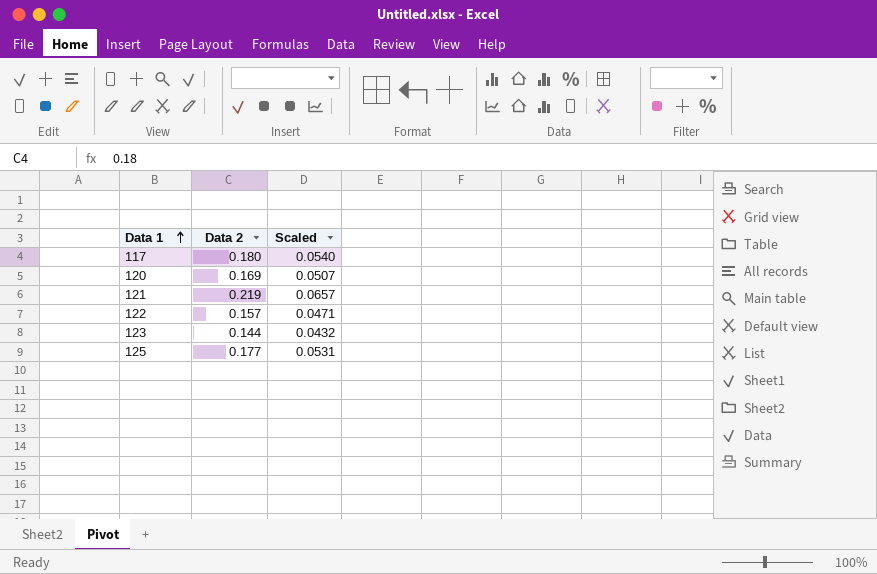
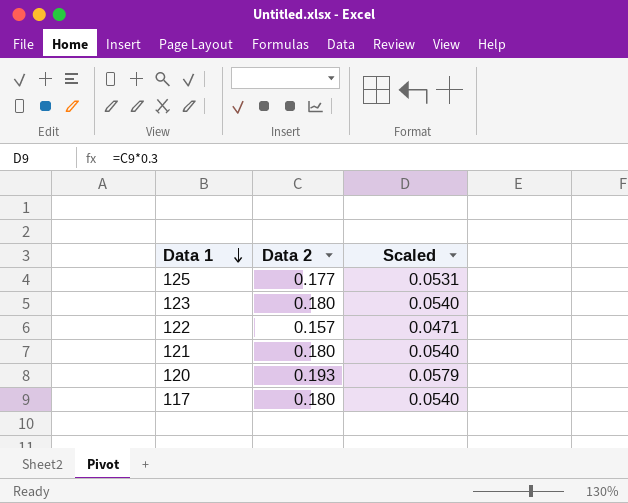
row order: Data 1 ascending -> Data 1 descending
123 | Data 2: 0.144 -> 0.180
123 | Scaled: 0.0432 -> 0.0540
121 | Data 2: 0.219 -> 0.180
121 | Scaled: 0.0657 -> 0.0540
120 | Data 2: 0.169 -> 0.193
120 | Scaled: 0.0507 -> 0.0579

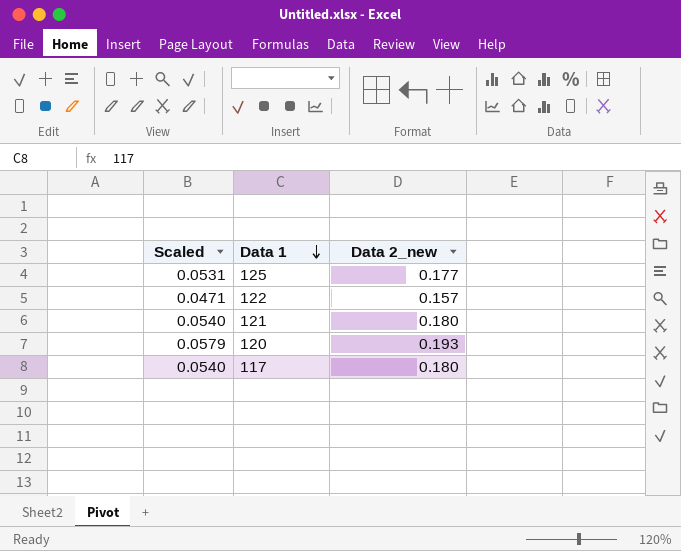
column Scaled | position: 3 -> 1
column name: Data 2 -> Data 2_new
row 123: 0.180 | 0.0540 -> none

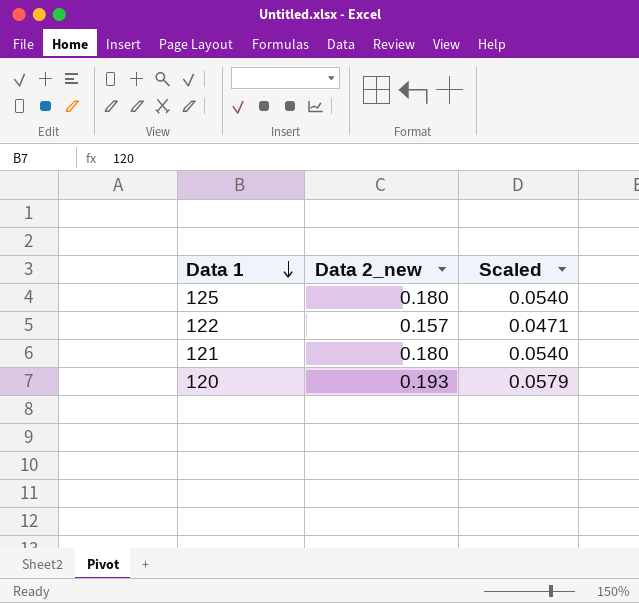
column Scaled | position: 1 -> 3
row 117: 0.0540 | 0.180 -> none
125 | Data 2_new: 0.177 -> 0.180
125 | Scaled: 0.0531 -> 0.0540

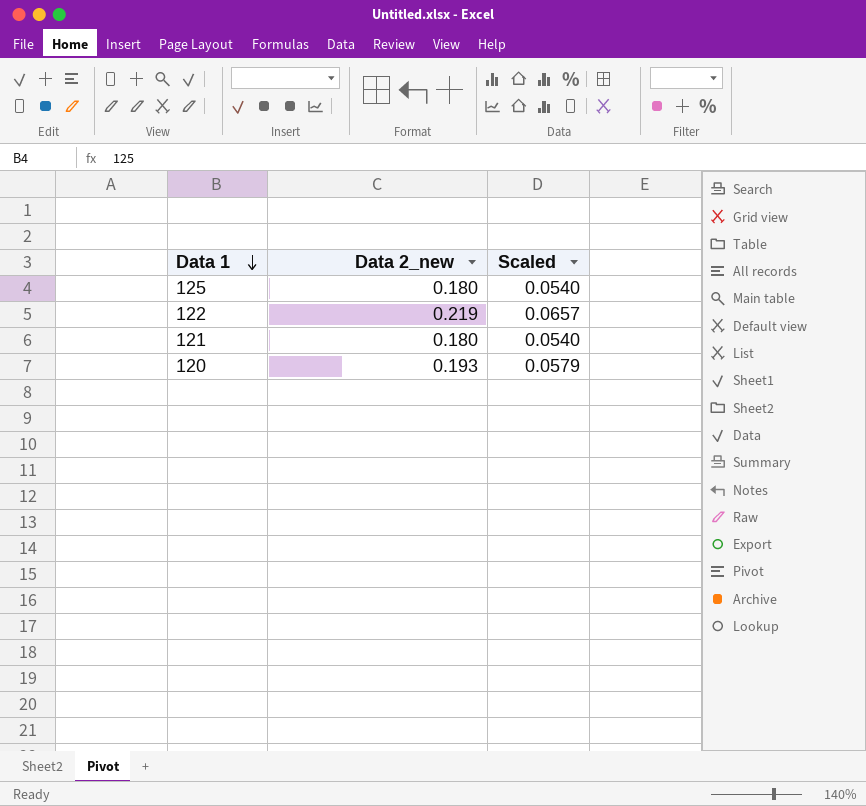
122 | Data 2_new: 0.157 -> 0.219
122 | Scaled: 0.0471 -> 0.0657

